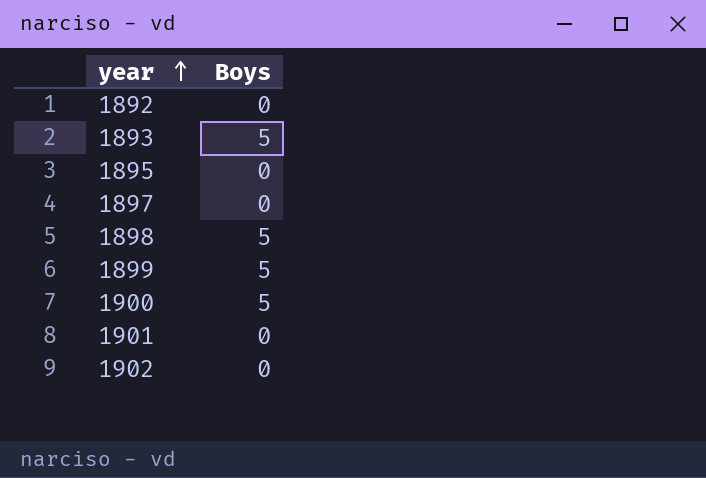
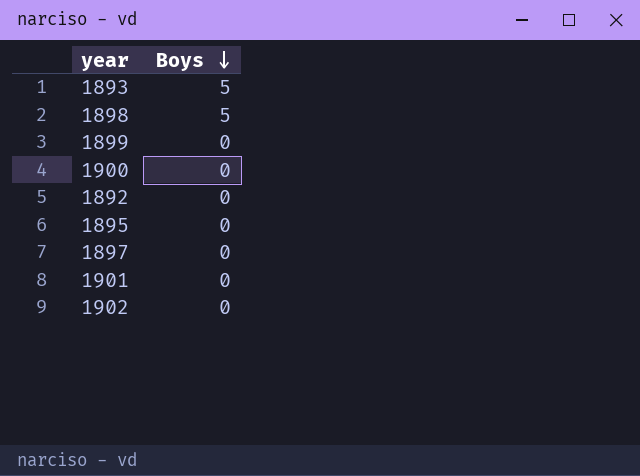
row order: year ascending -> Boys descending
1899 | Boys: 5 -> 0
1900 | Boys: 5 -> 0

